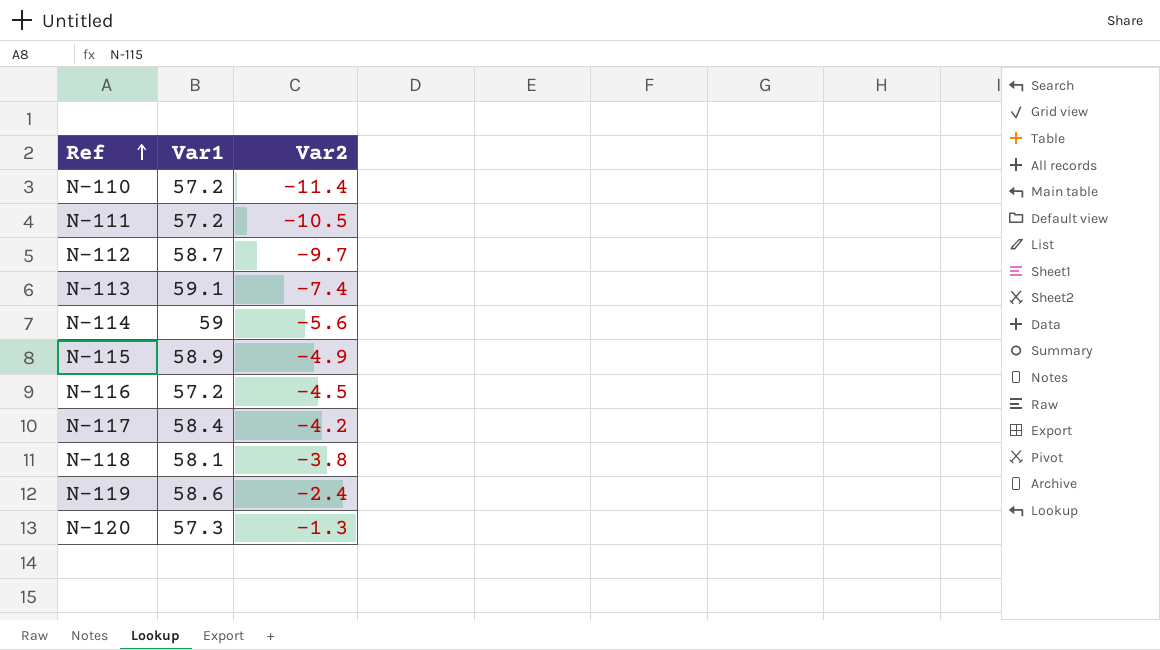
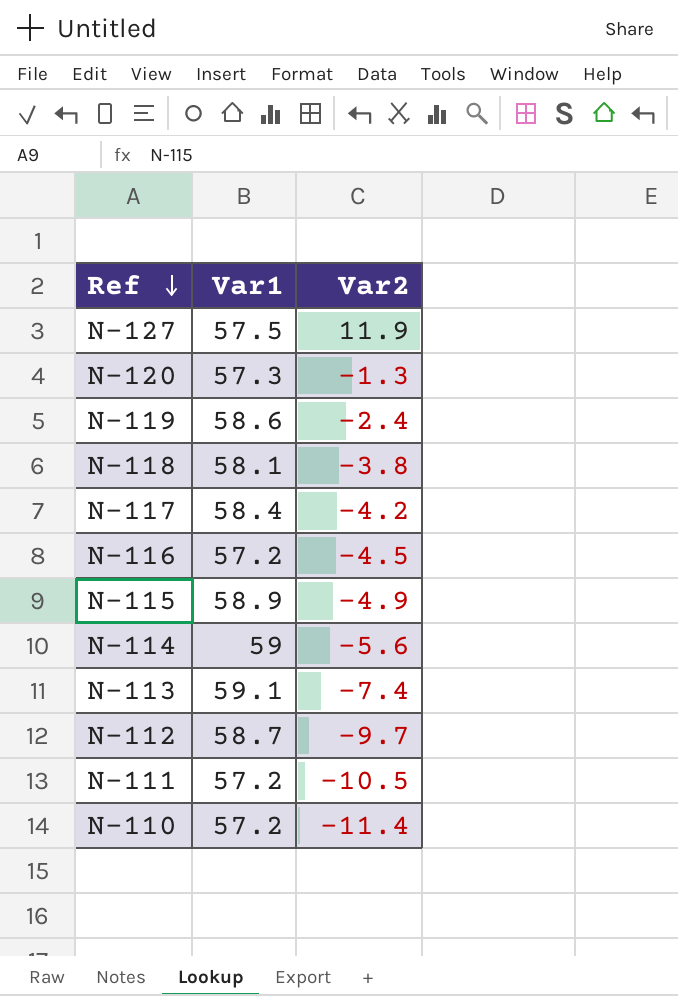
row order: Ref ascending -> Ref descending
row N-127: none -> 57.5 | 11.9

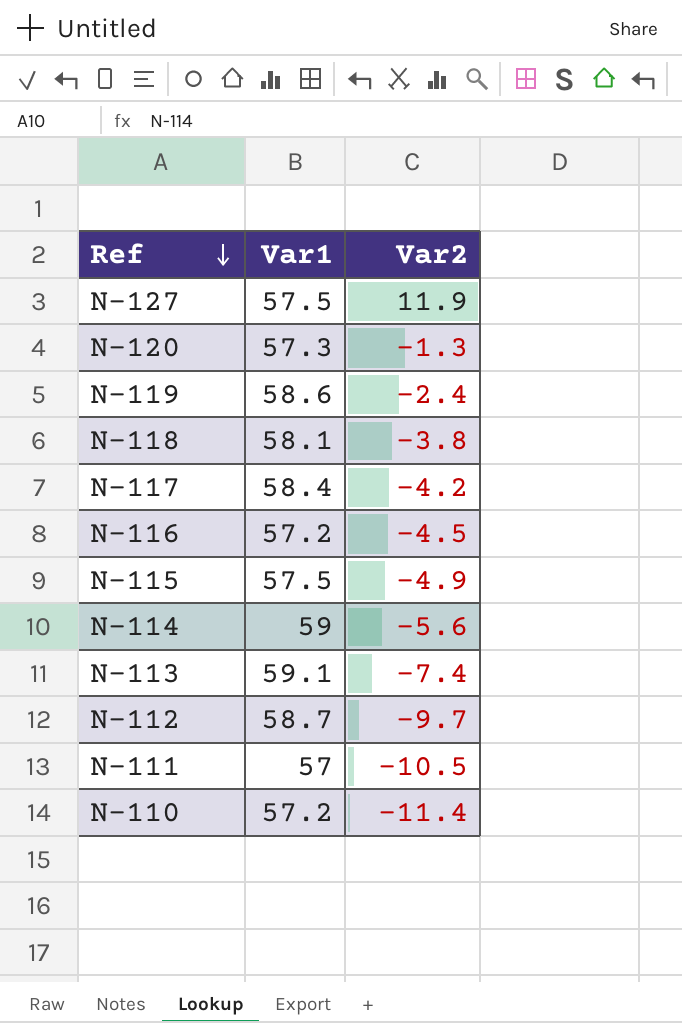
N-115 | Var1: 58.9 -> 57.5
N-111 | Var1: 57.2 -> 57

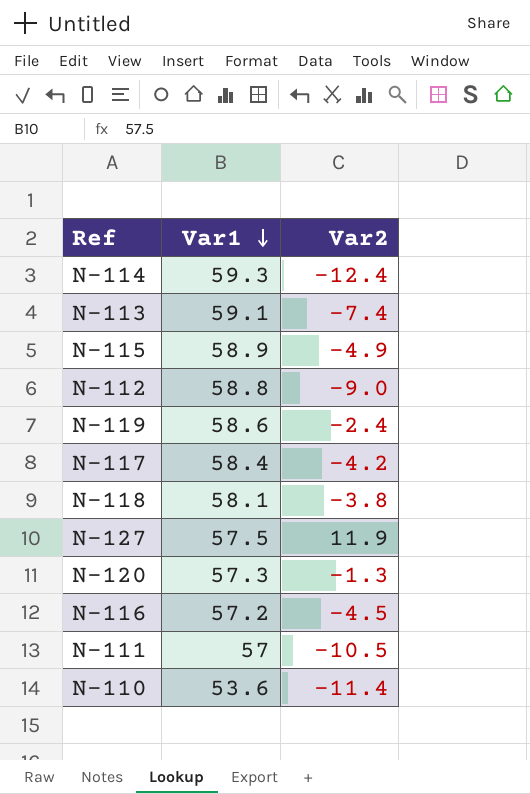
row order: Ref descending -> Var1 descending
N-114 | Var1: 59 -> 59.3
N-114 | Var2: -5.6 -> -12.4
N-115 | Var1: 57.5 -> 58.9
N-112 | Var1: 58.7 -> 58.8
N-112 | Var2: -9.7 -> -9.0
N-110 | Var1: 57.2 -> 53.6

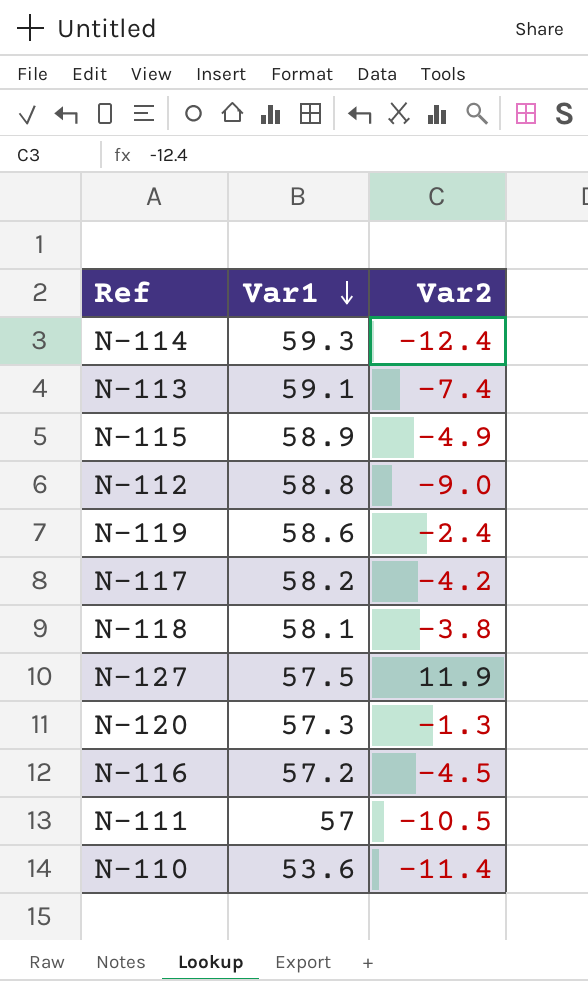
N-117 | Var1: 58.4 -> 58.2

